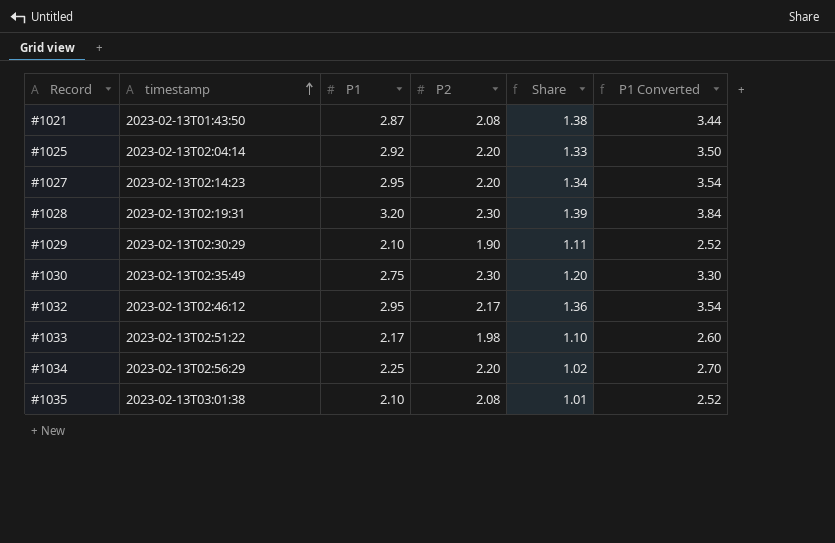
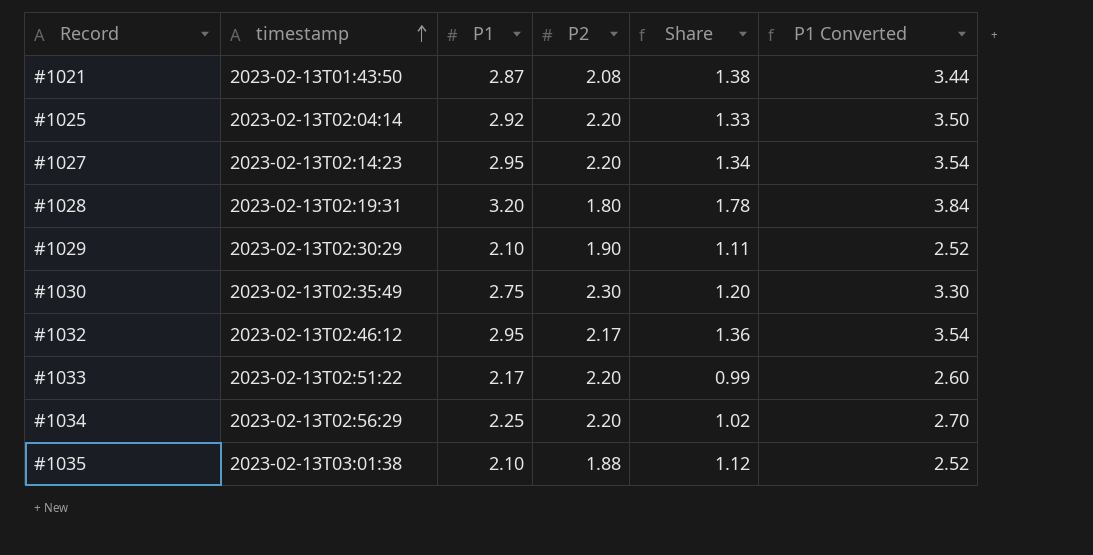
#1028 | P2: 2.30 -> 1.80
#1028 | Share: 1.39 -> 1.78
#1033 | P2: 1.98 -> 2.20
#1033 | Share: 1.10 -> 0.99
#1035 | P2: 2.08 -> 1.88
#1035 | Share: 1.01 -> 1.12

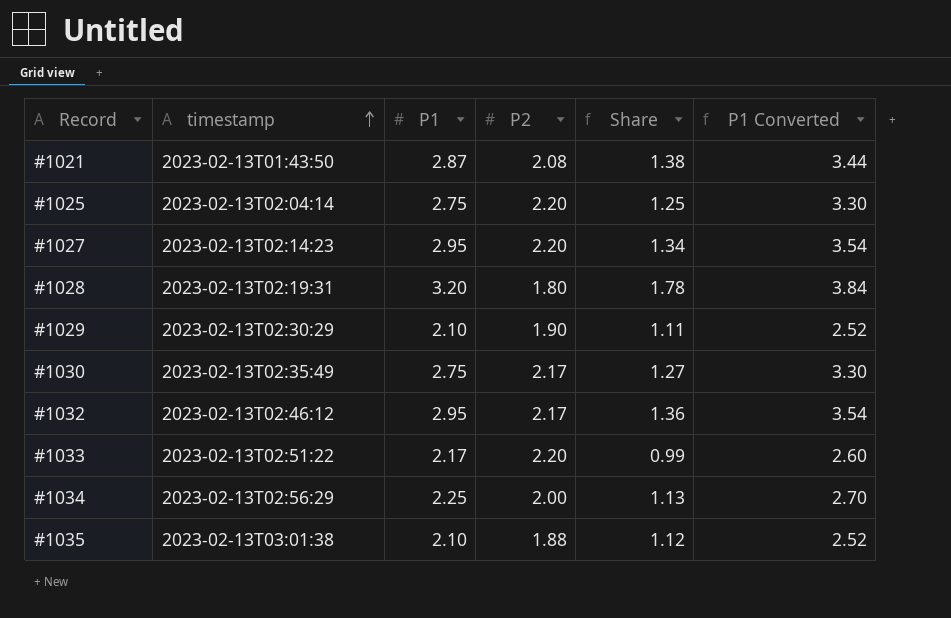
#1025 | P1: 2.92 -> 2.75
#1025 | Share: 1.33 -> 1.25
#1025 | P1 Converted: 3.50 -> 3.30
#1030 | P2: 2.30 -> 2.17
#1030 | Share: 1.20 -> 1.27
#1034 | P2: 2.20 -> 2.00
#1034 | Share: 1.02 -> 1.13

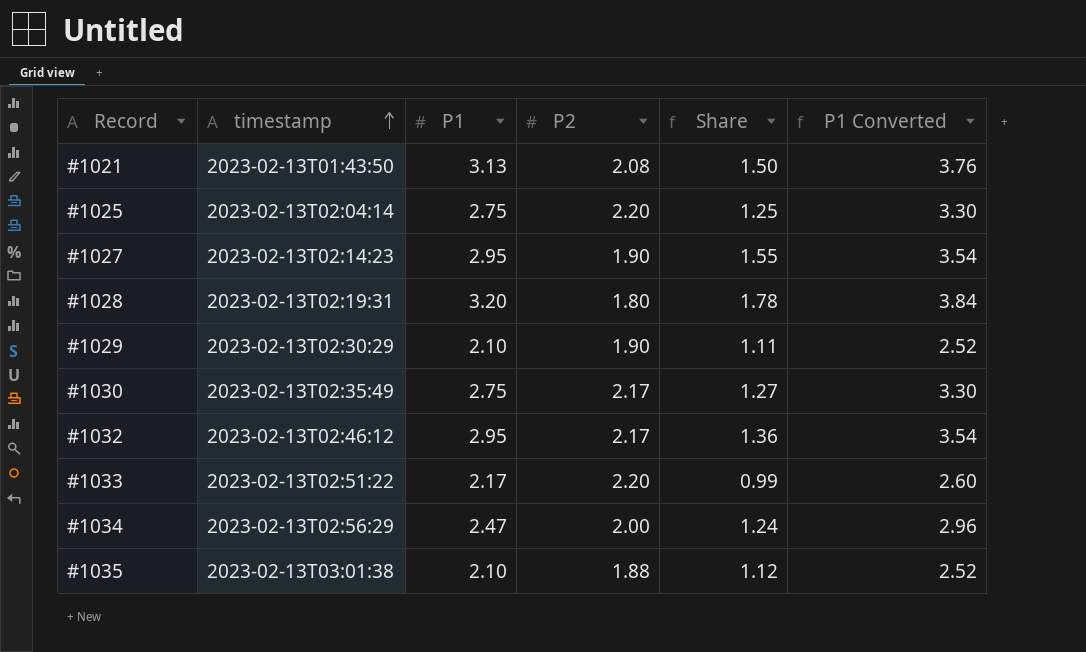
#1021 | P1: 2.87 -> 3.13
#1021 | Share: 1.38 -> 1.50
#1021 | P1 Converted: 3.44 -> 3.76
#1027 | P2: 2.20 -> 1.90
#1027 | Share: 1.34 -> 1.55
#1034 | P1: 2.25 -> 2.47
#1034 | Share: 1.13 -> 1.24
#1034 | P1 Converted: 2.70 -> 2.96

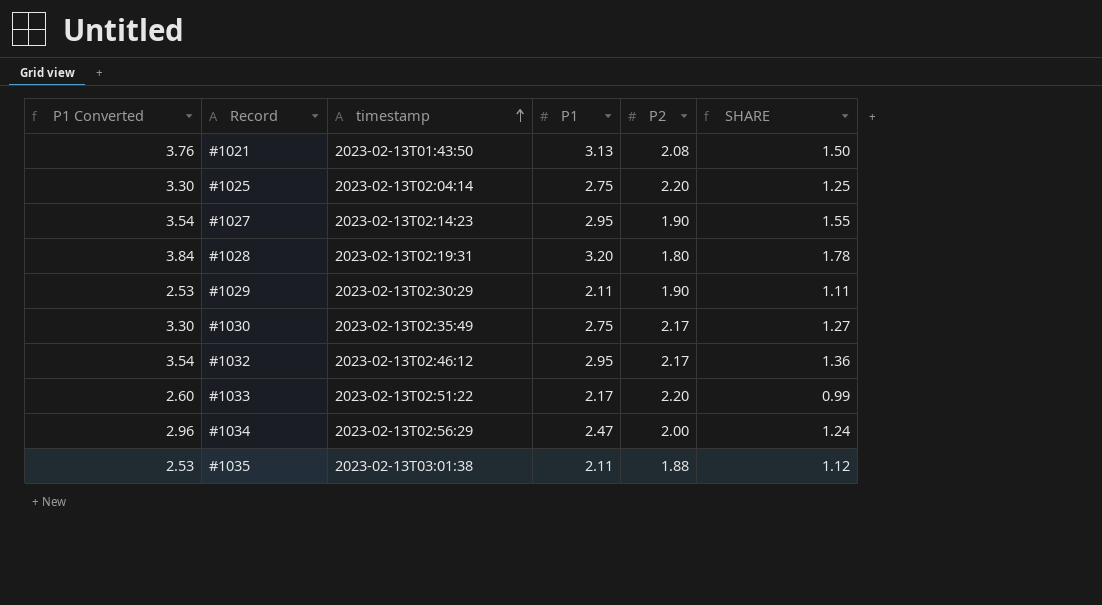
column P1 Converted | position: 6 -> 1
column name: Share -> SHARE
#1029 | P1 Converted: 2.52 -> 2.53
#1029 | P1: 2.10 -> 2.11
#1035 | P1 Converted: 2.52 -> 2.53
#1035 | P1: 2.10 -> 2.11

